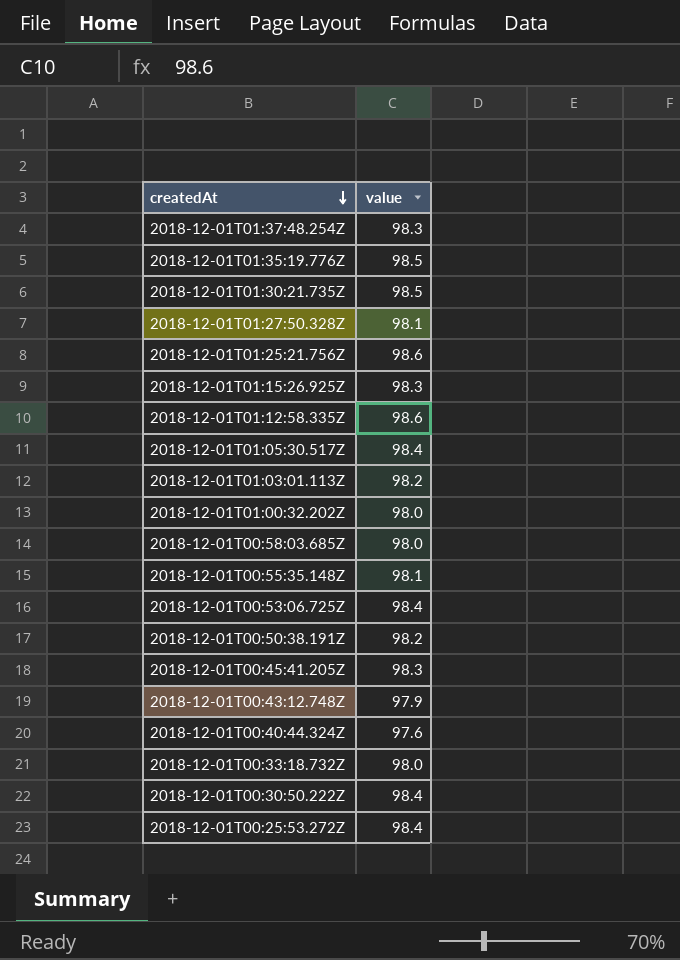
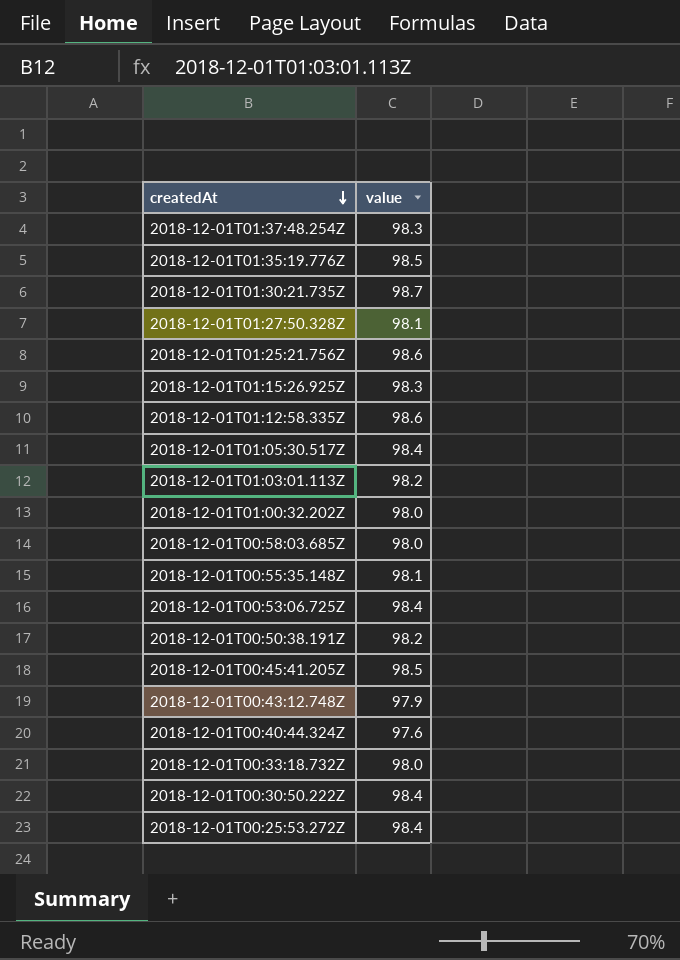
2018-12-01T01:30:21.735Z | value: 98.5 -> 98.7
2018-12-01T00:45:41.205Z | value: 98.3 -> 98.5

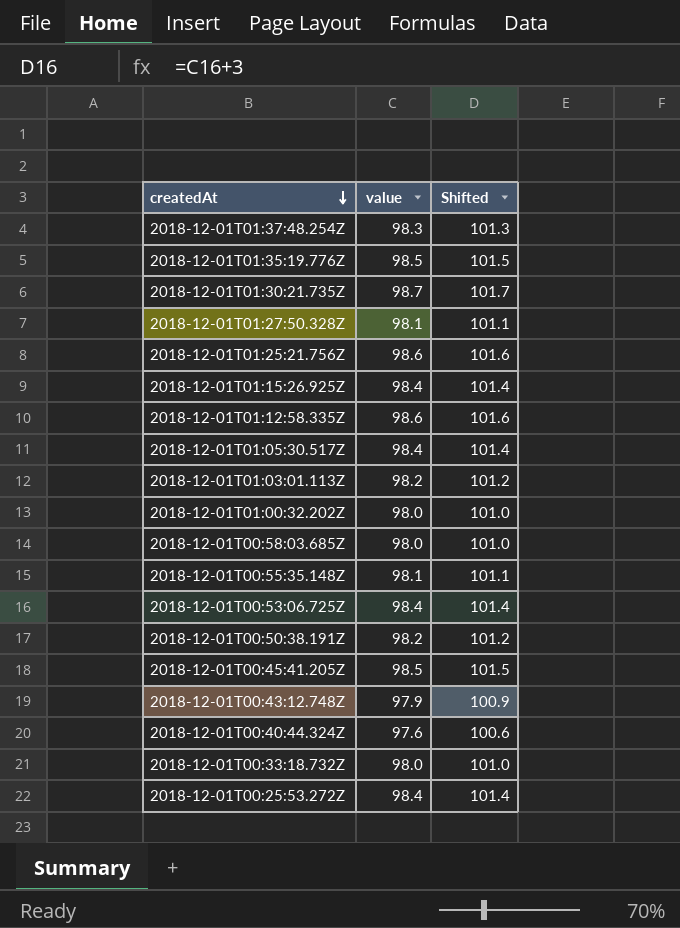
column Shifted | formula: none -> [value] + 3
row 2018-12-01T00:30:50.222Z: 98.4 -> none
2018-12-01T01:15:26.925Z | value: 98.3 -> 98.4

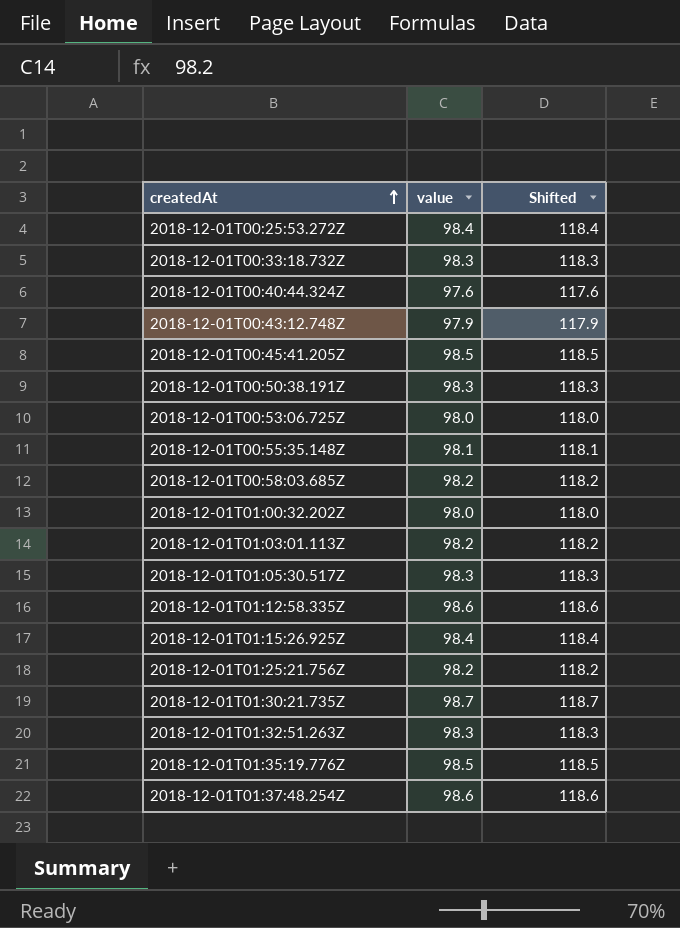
row order: createdAt descending -> createdAt ascending
column Shifted | formula: [value] + 3 -> [value] + 20
row 2018-12-01T01:27:50.328Z: 98.1 | 101.1 -> none
2018-12-01T00:33:18.732Z | value: 98.0 -> 98.3
2018-12-01T00:50:38.191Z | value: 98.2 -> 98.3
2018-12-01T00:53:06.725Z | value: 98.4 -> 98.0
2018-12-01T00:58:03.685Z | value: 98.0 -> 98.2
2018-12-01T01:05:30.517Z | value: 98.4 -> 98.3
2018-12-01T01:25:21.756Z | value: 98.6 -> 98.2
row 2018-12-01T01:32:51.263Z: none -> 98.3 | 118.3
2018-12-01T01:37:48.254Z | value: 98.3 -> 98.6

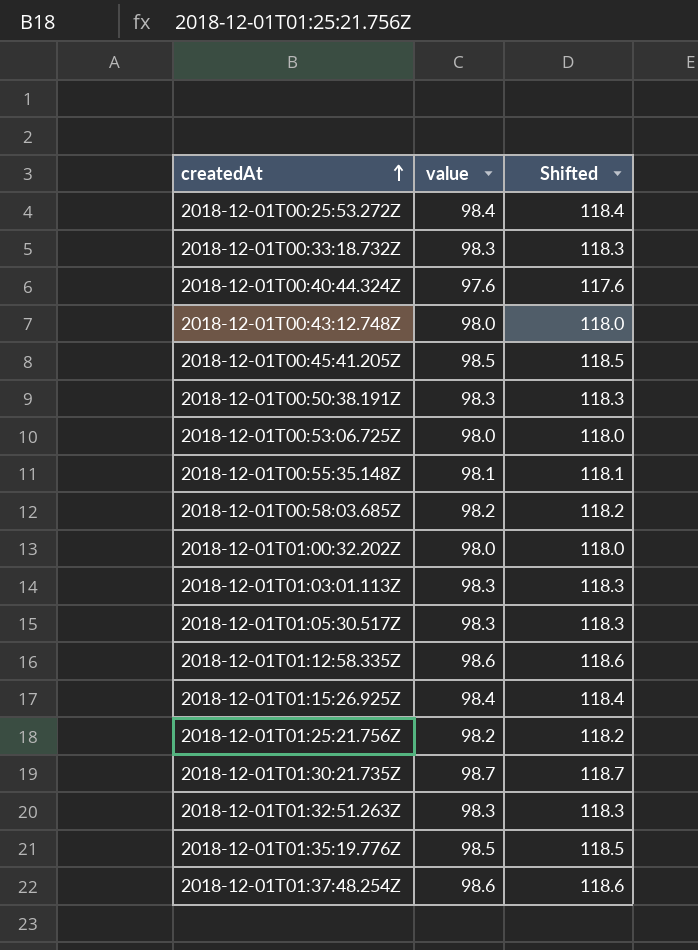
2018-12-01T00:43:12.748Z | value: 97.9 -> 98.0
2018-12-01T00:43:12.748Z | Shifted: 117.9 -> 118.0
2018-12-01T01:03:01.113Z | value: 98.2 -> 98.3
2018-12-01T01:03:01.113Z | Shifted: 118.2 -> 118.3

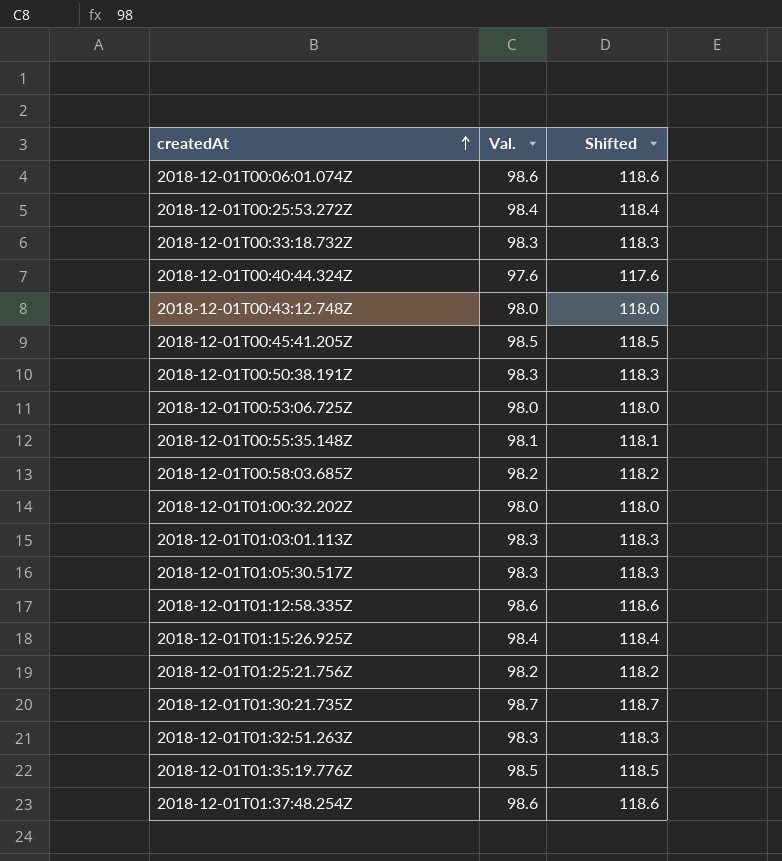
column name: value -> Val.
row 2018-12-01T00:06:01.074Z: none -> 98.6 | 118.6

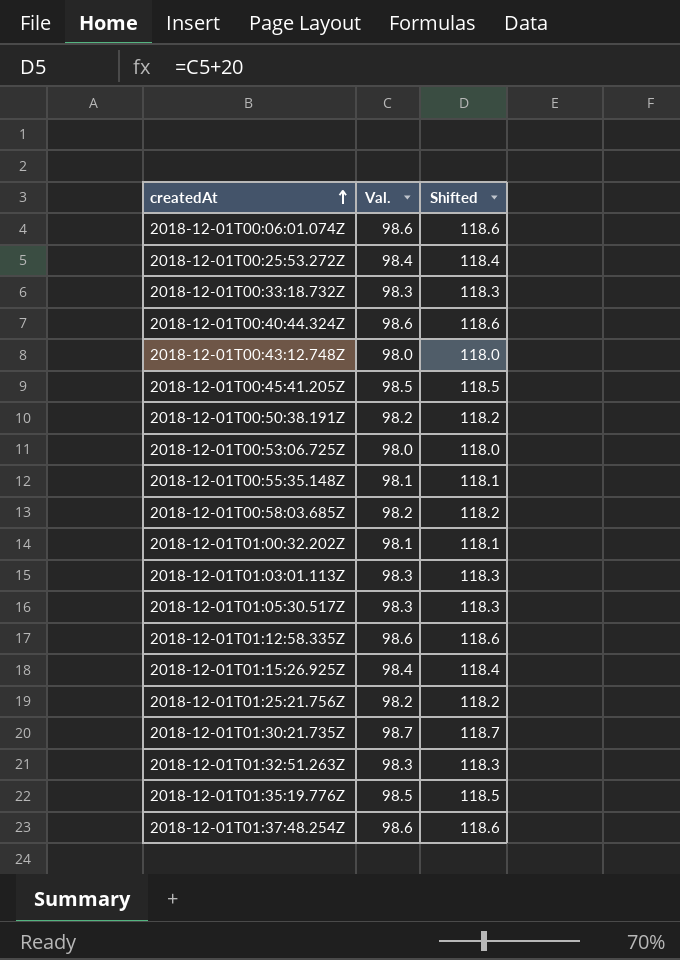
2018-12-01T00:40:44.324Z | Val.: 97.6 -> 98.6
2018-12-01T00:40:44.324Z | Shifted: 117.6 -> 118.6
2018-12-01T00:50:38.191Z | Val.: 98.3 -> 98.2
2018-12-01T00:50:38.191Z | Shifted: 118.3 -> 118.2
2018-12-01T01:00:32.202Z | Val.: 98.0 -> 98.1
2018-12-01T01:00:32.202Z | Shifted: 118.0 -> 118.1

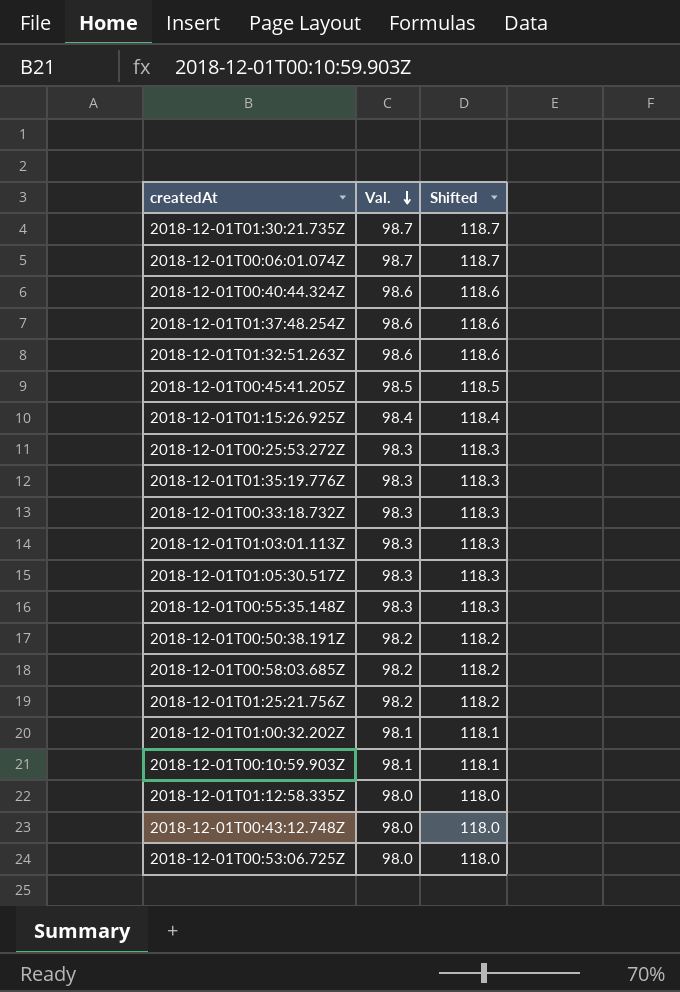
row order: createdAt ascending -> Val. descending
2018-12-01T00:06:01.074Z | Val.: 98.6 -> 98.7
2018-12-01T00:06:01.074Z | Shifted: 118.6 -> 118.7
2018-12-01T01:32:51.263Z | Val.: 98.3 -> 98.6
2018-12-01T01:32:51.263Z | Shifted: 118.3 -> 118.6
2018-12-01T00:25:53.272Z | Val.: 98.4 -> 98.3
2018-12-01T00:25:53.272Z | Shifted: 118.4 -> 118.3
2018-12-01T01:35:19.776Z | Val.: 98.5 -> 98.3
2018-12-01T01:35:19.776Z | Shifted: 118.5 -> 118.3
2018-12-01T00:55:35.148Z | Val.: 98.1 -> 98.3
2018-12-01T00:55:35.148Z | Shifted: 118.1 -> 118.3
row 2018-12-01T00:10:59.903Z: none -> 98.1 | 118.1
2018-12-01T01:12:58.335Z | Val.: 98.6 -> 98.0
2018-12-01T01:12:58.335Z | Shifted: 118.6 -> 118.0

